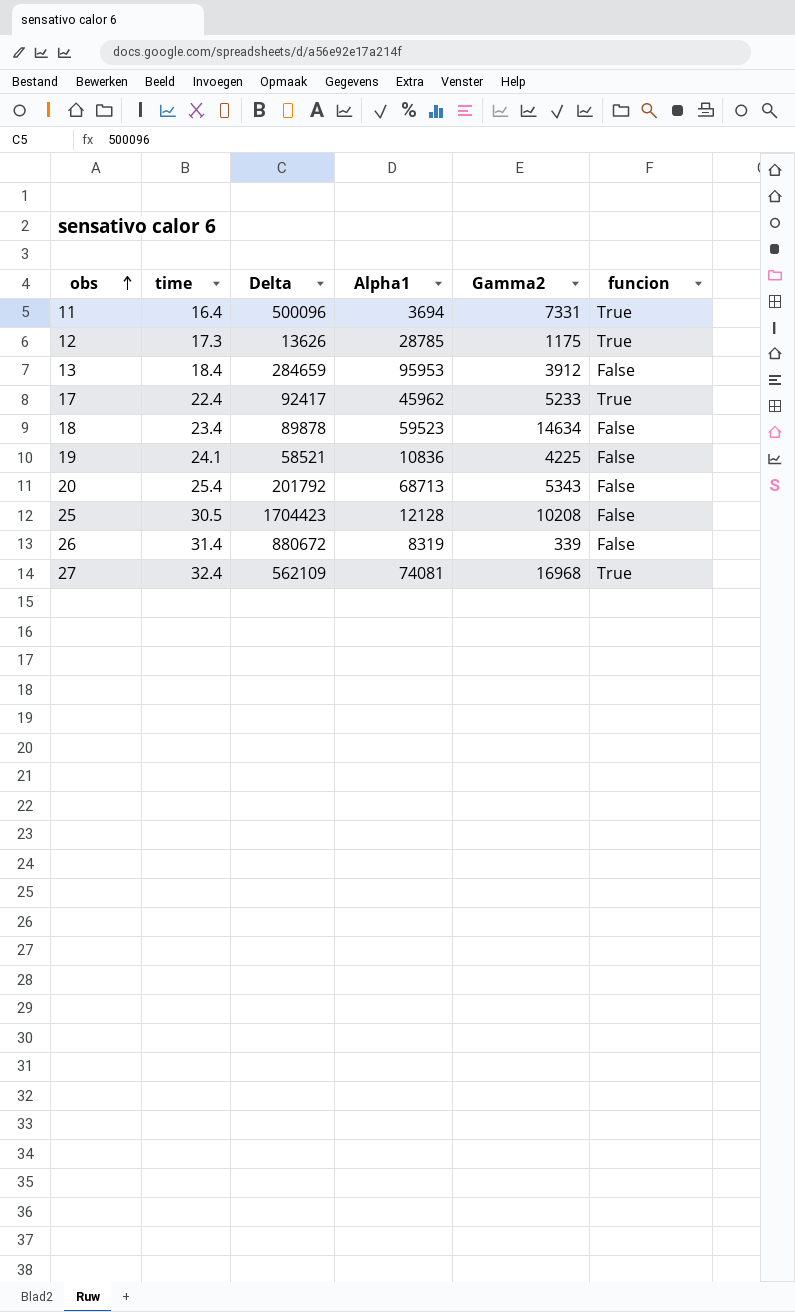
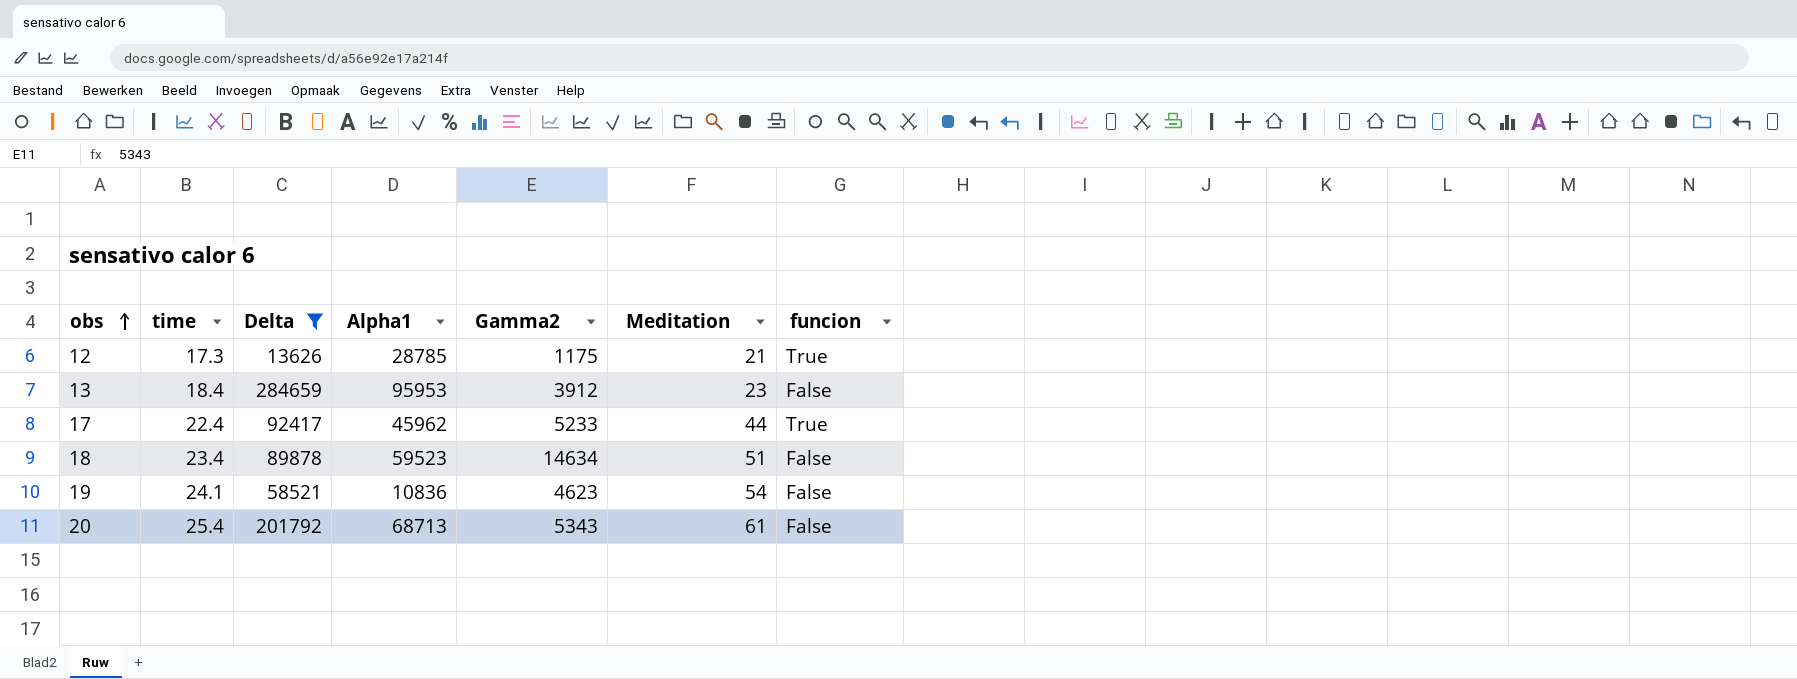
filter: none -> Delta <= 284659
column Meditation | position: none -> 6
19 | Gamma2: 4225 -> 4623

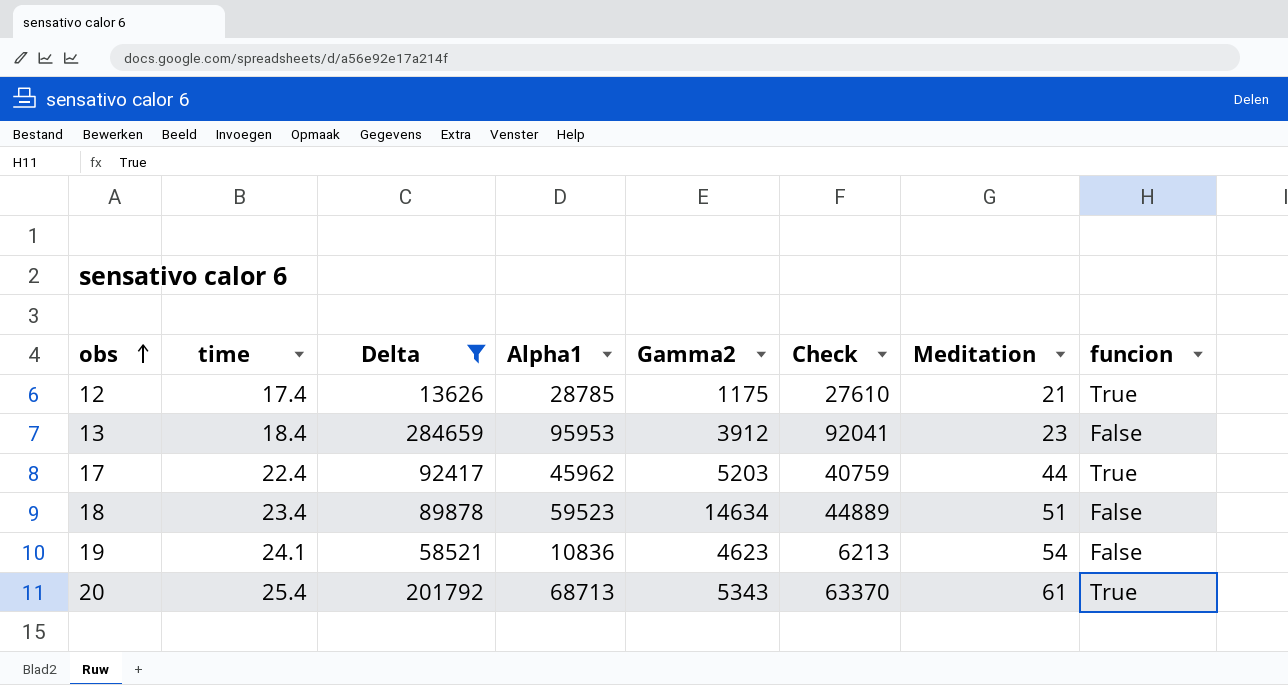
column Check | formula: none -> [Alpha1] - [Gamma2]
12 | time: 17.3 -> 17.4
17 | Gamma2: 5233 -> 5203
20 | funcion: False -> True

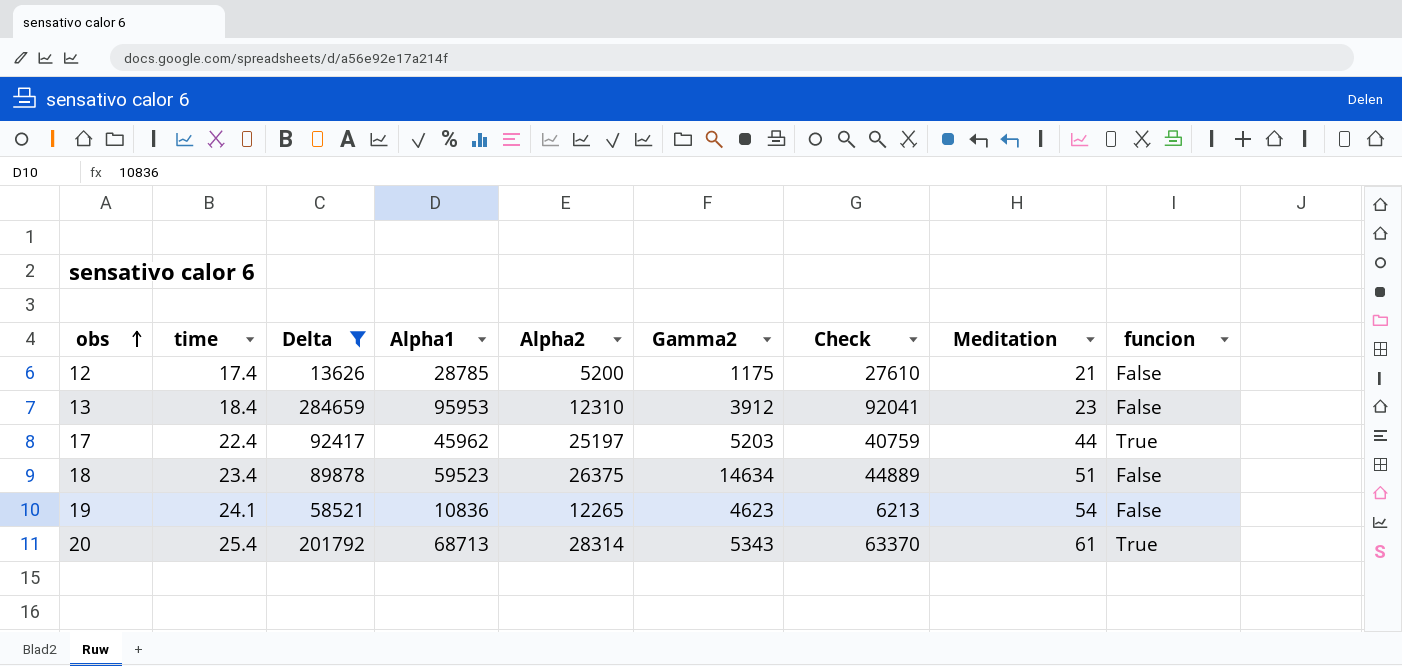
column Alpha2 | position: none -> 5
12 | funcion: True -> False

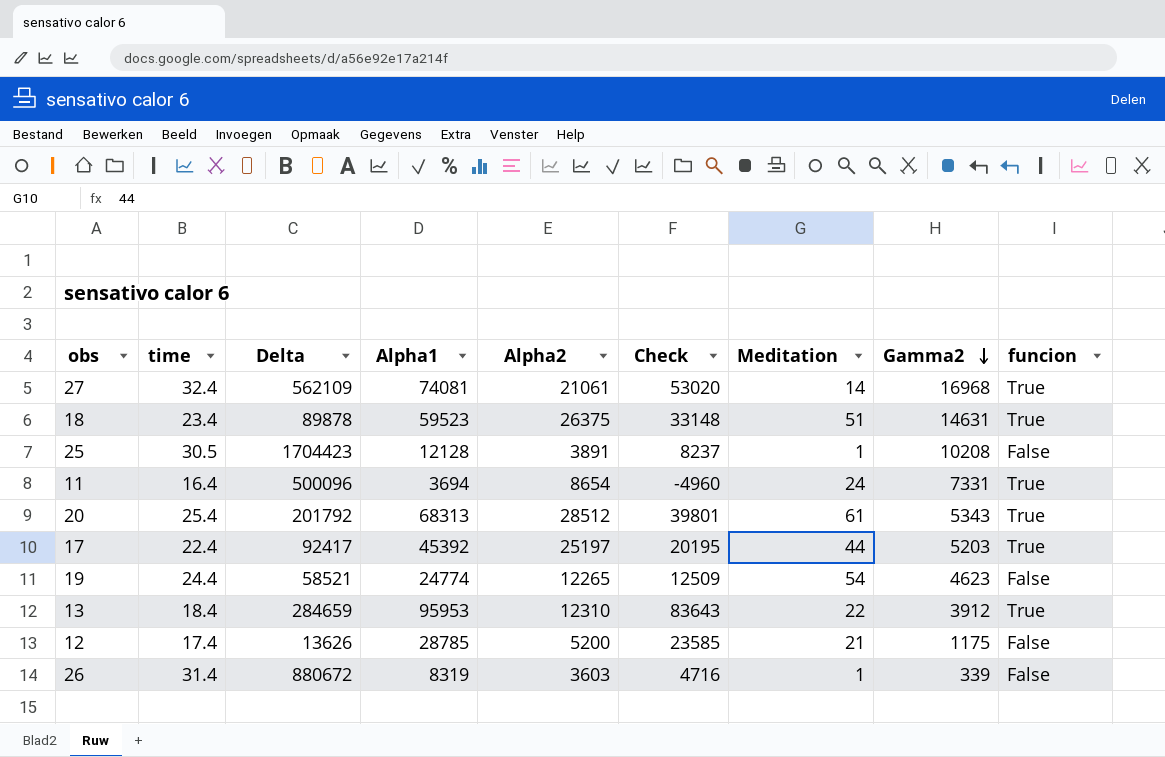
filter: Delta <= 284659 -> none
row order: obs ascending -> Gamma2 descending
column Check | formula: [Alpha1] - [Gamma2] -> [Alpha1] - [Alpha2]
column Gamma2 | position: 6 -> 8
18 | Gamma2: 14634 -> 14631
18 | funcion: False -> True
20 | Alpha1: 68713 -> 68313
20 | Alpha2: 28314 -> 28512
17 | Alpha1: 45962 -> 45392
19 | time: 24.1 -> 24.4
19 | Alpha1: 10836 -> 24774
13 | Meditation: 23 -> 22
13 | funcion: False -> True

